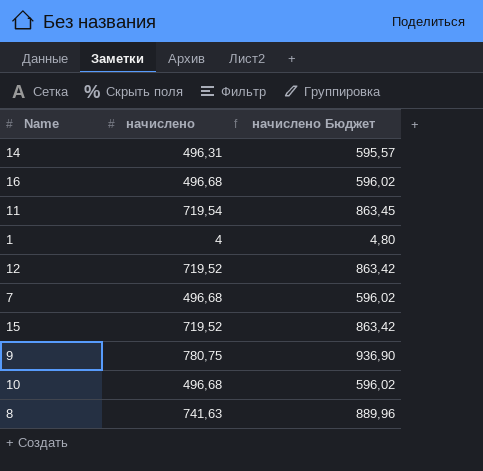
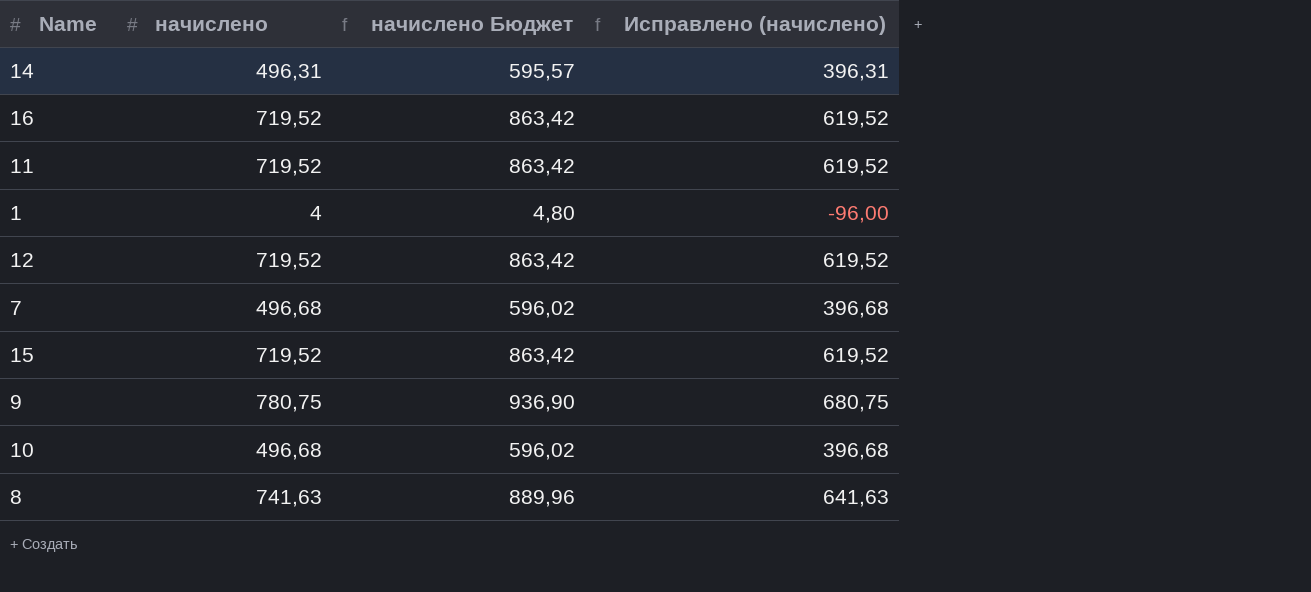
column Исправлено (начислено) | formula: none -> [начислено] - 100
16 | начислено: 496,68 -> 719,52
16 | начислено Бюджет: 596,02 -> 863,42
11 | начислено: 719,54 -> 719,52
11 | начислено Бюджет: 863,45 -> 863,42

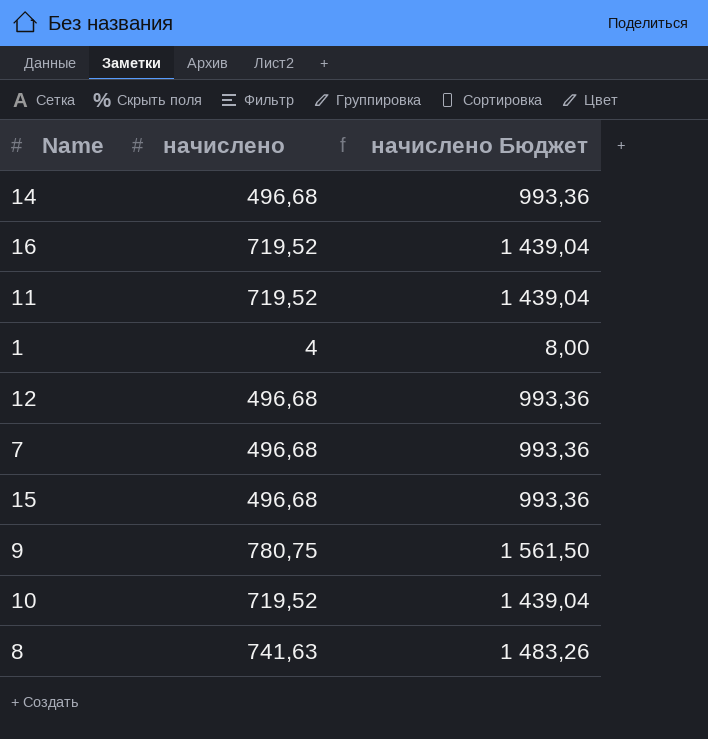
column Исправлено (начислено) | formula: [начислено] - 100 -> none
column начислено Бюджет | formula: [начислено] * 1,2 -> [начислено] * 2
14 | начислено: 496,31 -> 496,68
12 | начислено: 719,52 -> 496,68
15 | начислено: 719,52 -> 496,68
10 | начислено: 496,68 -> 719,52

